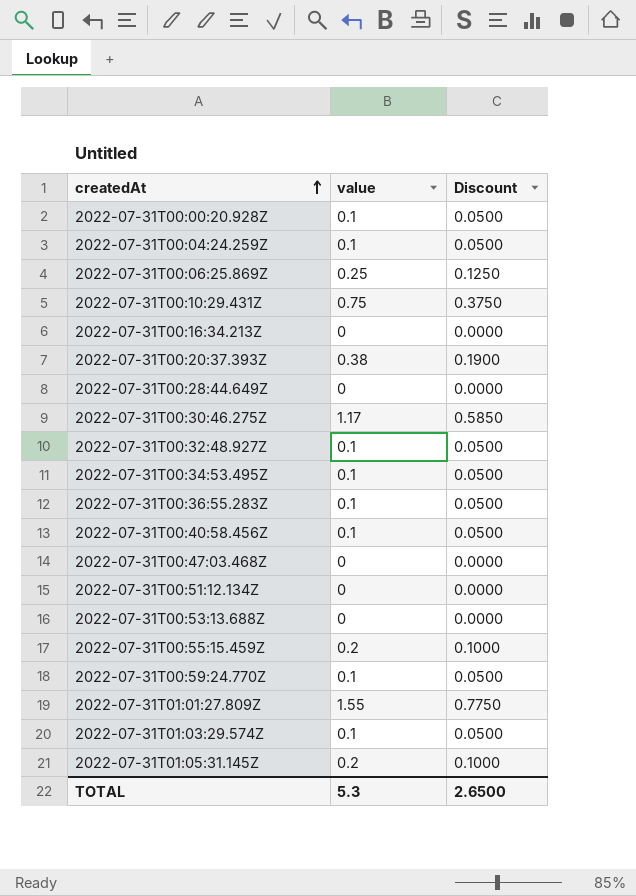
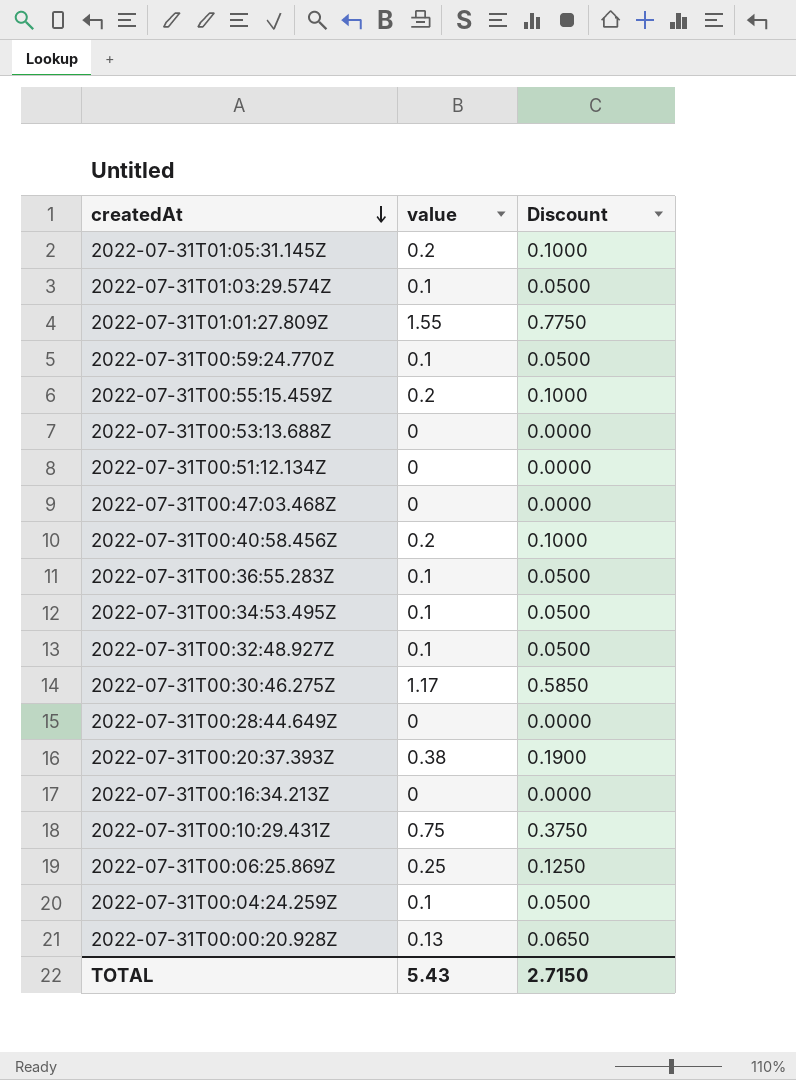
row order: createdAt ascending -> createdAt descending
2022-07-31T00:40:58.456Z | value: 0.1 -> 0.2
2022-07-31T00:40:58.456Z | Discount: 0.0500 -> 0.1000
2022-07-31T00:00:20.928Z | value: 0.1 -> 0.13
2022-07-31T00:00:20.928Z | Discount: 0.0500 -> 0.0650
TOTAL | value: 5.3 -> 5.43
TOTAL | Discount: 2.6500 -> 2.7150

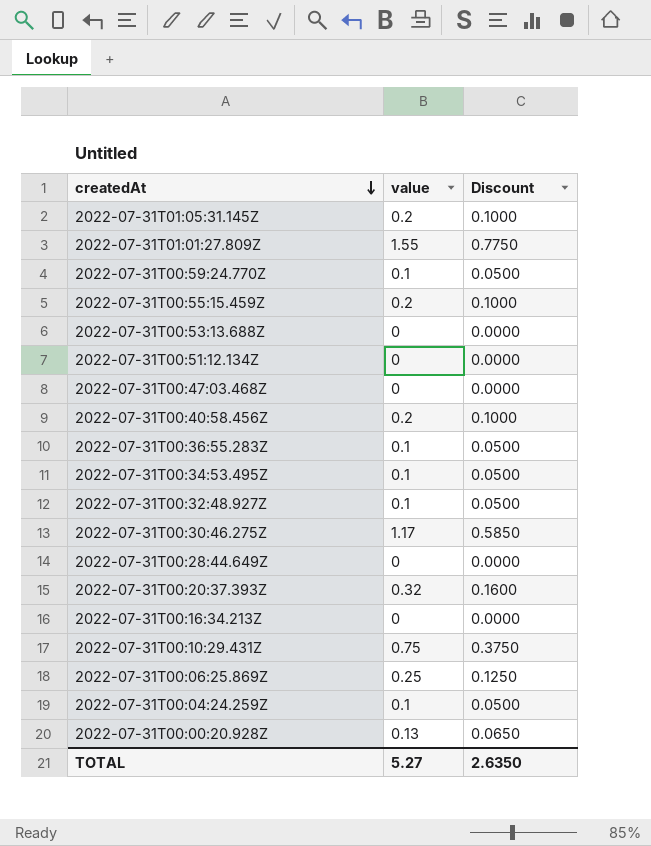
row 2022-07-31T01:03:29.574Z: 0.1 | 0.0500 -> none
2022-07-31T00:20:37.393Z | value: 0.38 -> 0.32
2022-07-31T00:20:37.393Z | Discount: 0.1900 -> 0.1600
TOTAL | value: 5.43 -> 5.27
TOTAL | Discount: 2.7150 -> 2.6350

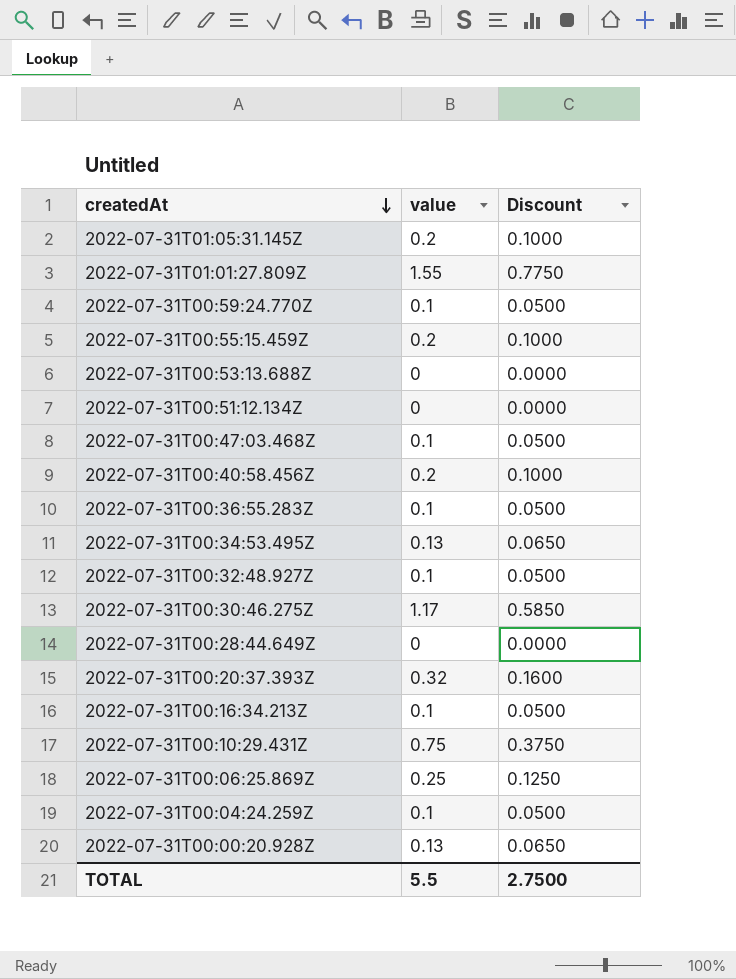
2022-07-31T00:47:03.468Z | value: 0 -> 0.1
2022-07-31T00:47:03.468Z | Discount: 0.0000 -> 0.0500
2022-07-31T00:34:53.495Z | value: 0.1 -> 0.13
2022-07-31T00:34:53.495Z | Discount: 0.0500 -> 0.0650
2022-07-31T00:16:34.213Z | value: 0 -> 0.1
2022-07-31T00:16:34.213Z | Discount: 0.0000 -> 0.0500
TOTAL | value: 5.27 -> 5.5
TOTAL | Discount: 2.6350 -> 2.7500

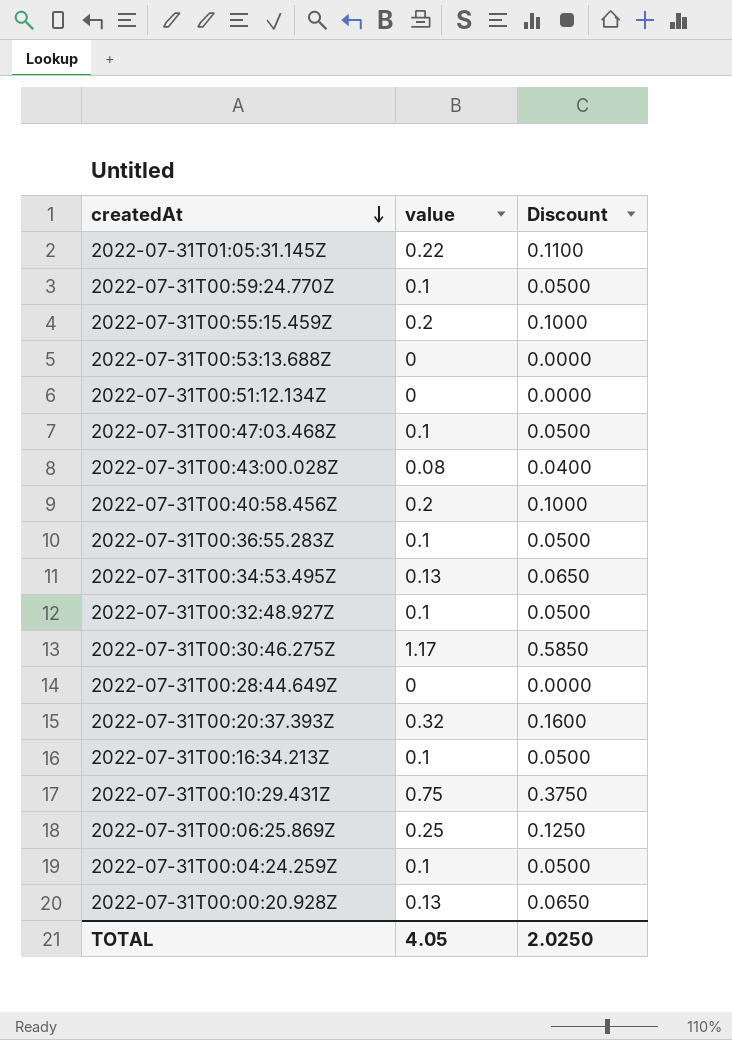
row 2022-07-31T01:01:27.809Z: 1.55 | 0.7750 -> none
2022-07-31T01:05:31.145Z | value: 0.2 -> 0.22
2022-07-31T01:05:31.145Z | Discount: 0.1000 -> 0.1100
row 2022-07-31T00:43:00.028Z: none -> 0.08 | 0.0400
TOTAL | value: 5.5 -> 4.05
TOTAL | Discount: 2.7500 -> 2.0250

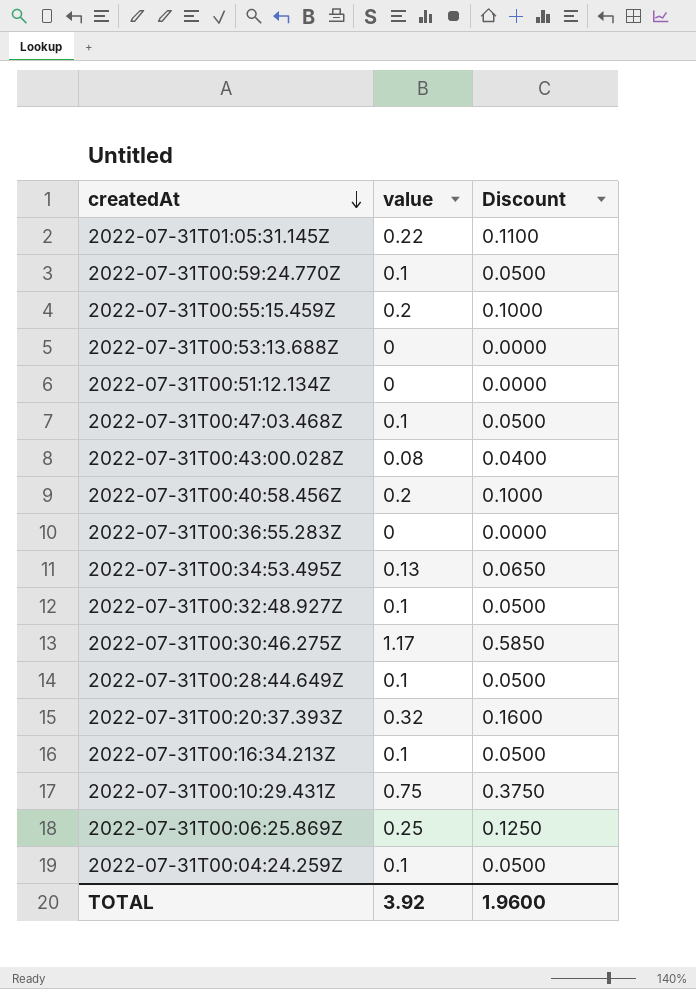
row 2022-07-31T00:00:20.928Z: 0.13 | 0.0650 -> none
2022-07-31T00:36:55.283Z | value: 0.1 -> 0
2022-07-31T00:36:55.283Z | Discount: 0.0500 -> 0.0000
2022-07-31T00:28:44.649Z | value: 0 -> 0.1
2022-07-31T00:28:44.649Z | Discount: 0.0000 -> 0.0500
TOTAL | value: 4.05 -> 3.92
TOTAL | Discount: 2.0250 -> 1.9600

